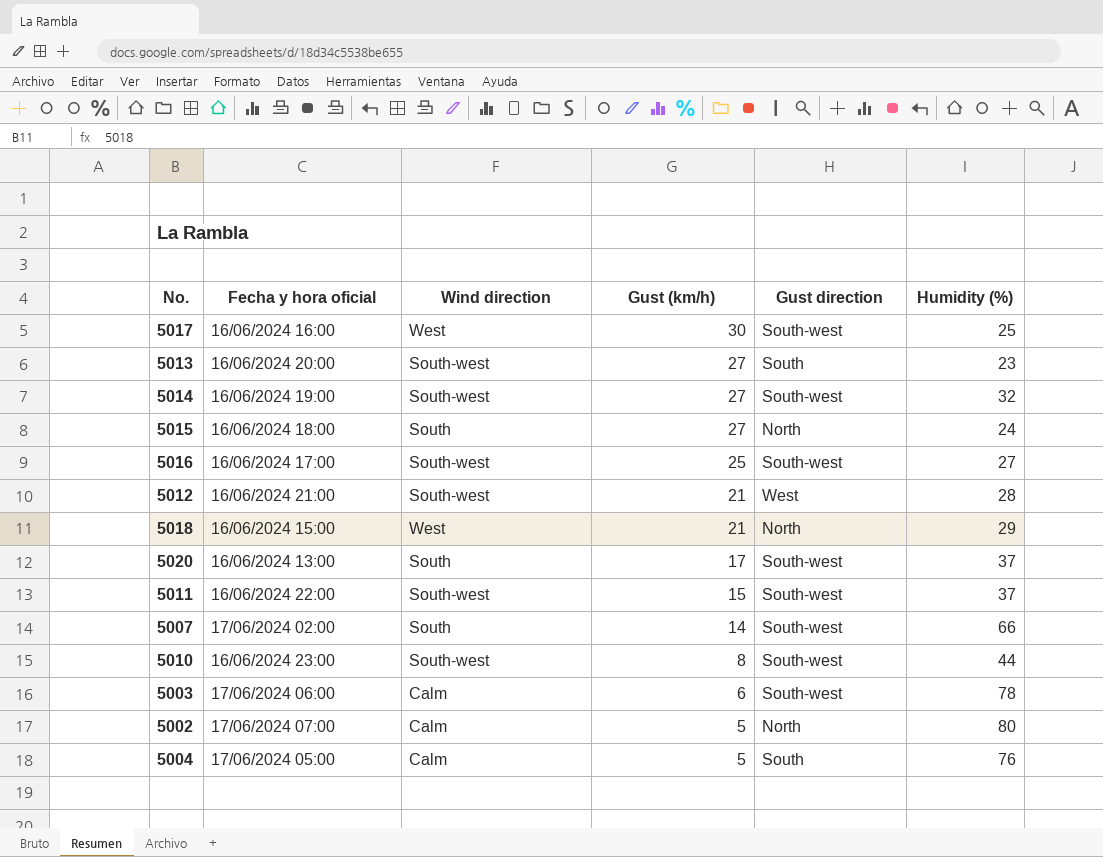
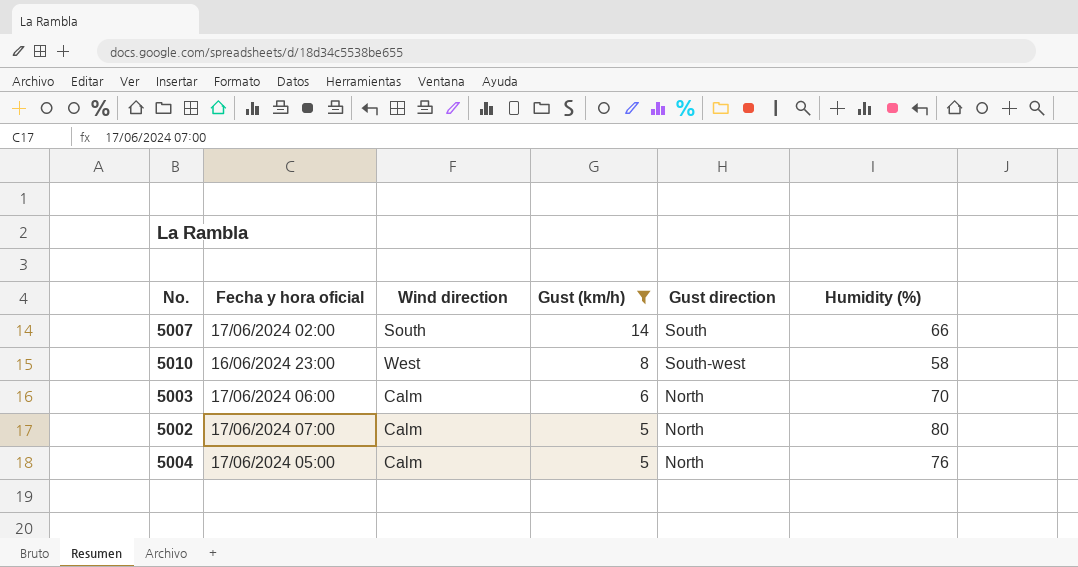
filter: none -> Gust (km/h) <= 14
5007 | Gust direction: South-west -> South
5010 | Wind direction: South-west -> West
5010 | Humidity (%): 44 -> 58
5003 | Gust direction: South-west -> North
5003 | Humidity (%): 78 -> 70
5004 | Gust direction: South -> North

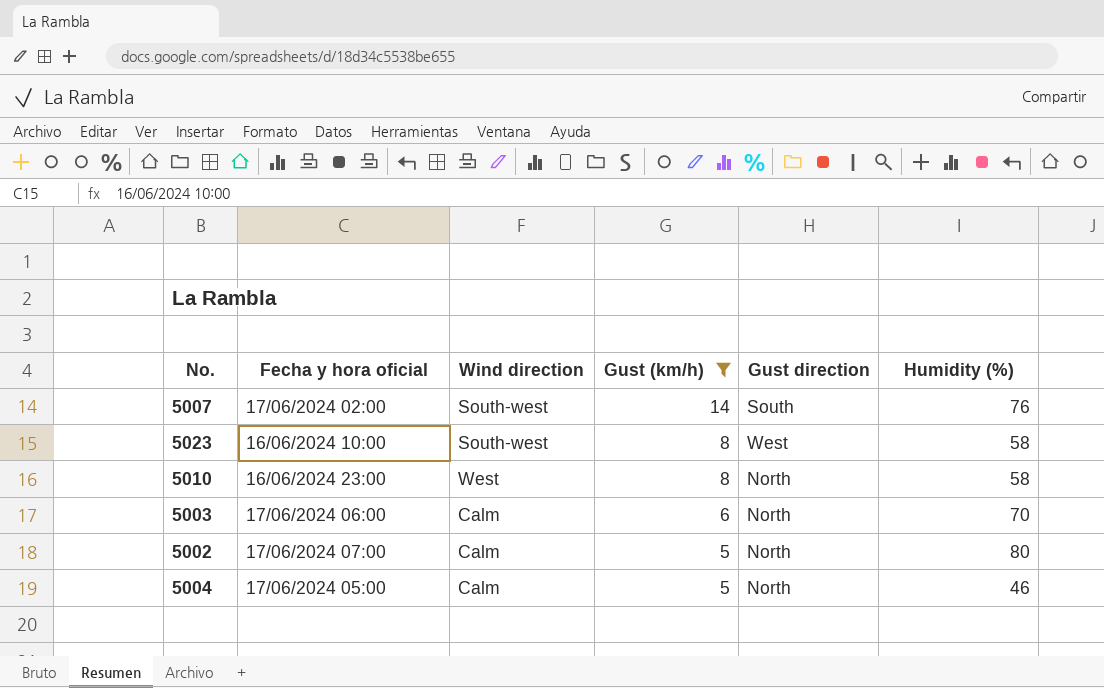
5007 | Wind direction: South -> South-west
5007 | Humidity (%): 66 -> 76
row 5023: none -> 16/06/2024 10:00 | South-west | 8 | West | 58
5010 | Gust direction: South-west -> North
5004 | Humidity (%): 76 -> 46

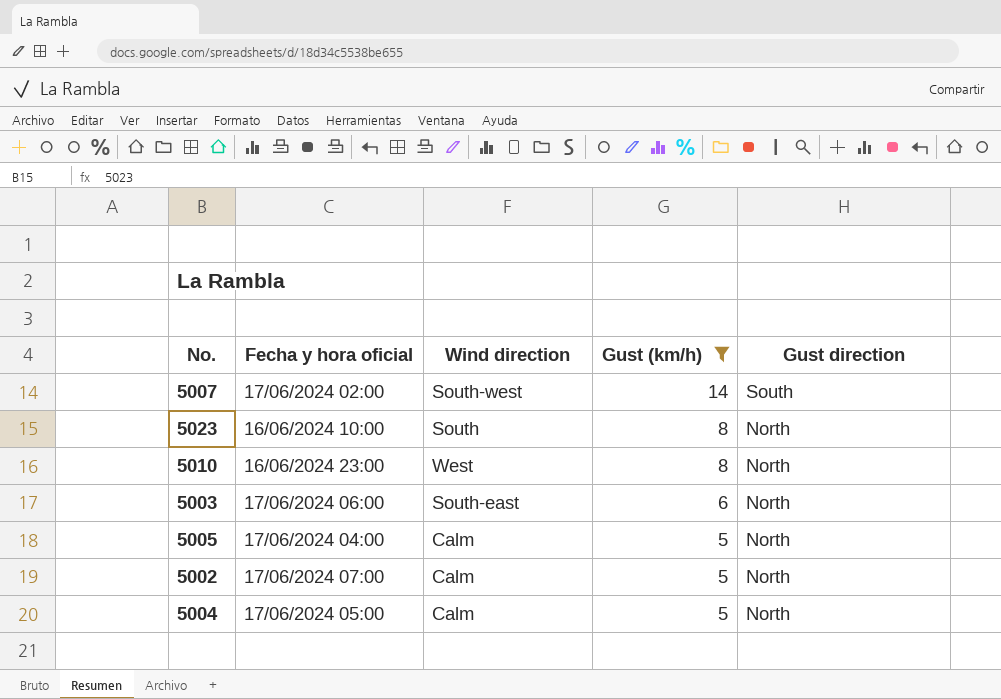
column Humidity (%) | position: 6 -> none
5023 | Wind direction: South-west -> South
5023 | Gust direction: West -> North
5003 | Wind direction: Calm -> South-east
row 5005: none -> 17/06/2024 04:00 | Calm | 5 | North

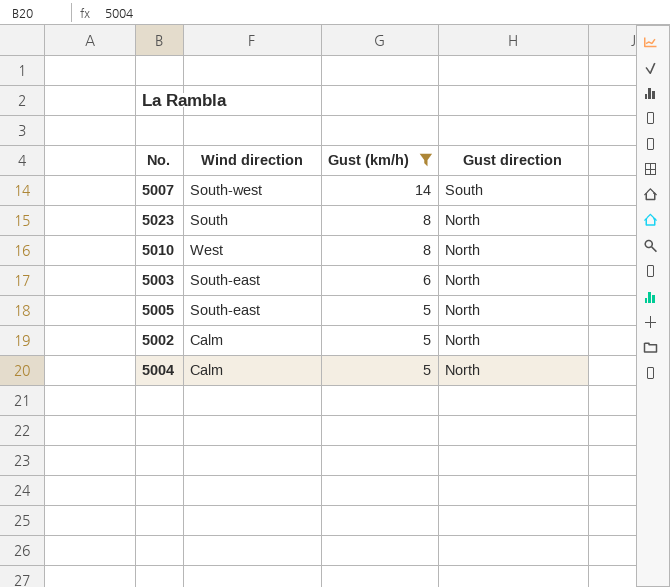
column Fecha y hora oficial | position: 2 -> none
5005 | Wind direction: Calm -> South-east

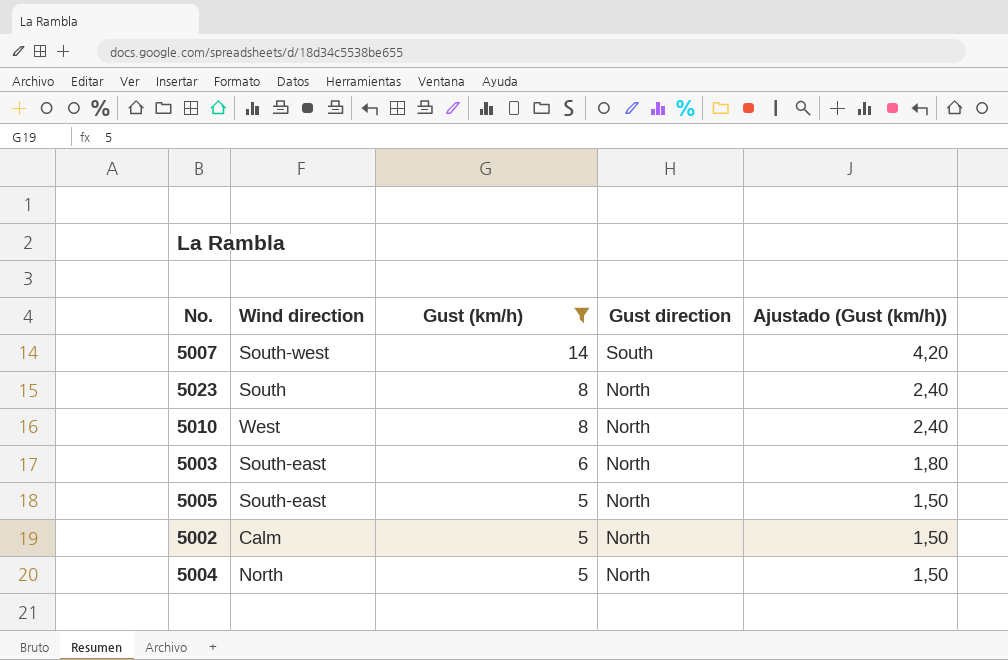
column Ajustado (Gust (km/h)) | formula: none -> [Gust (km/h)] * 0,3
5004 | Wind direction: Calm -> North

